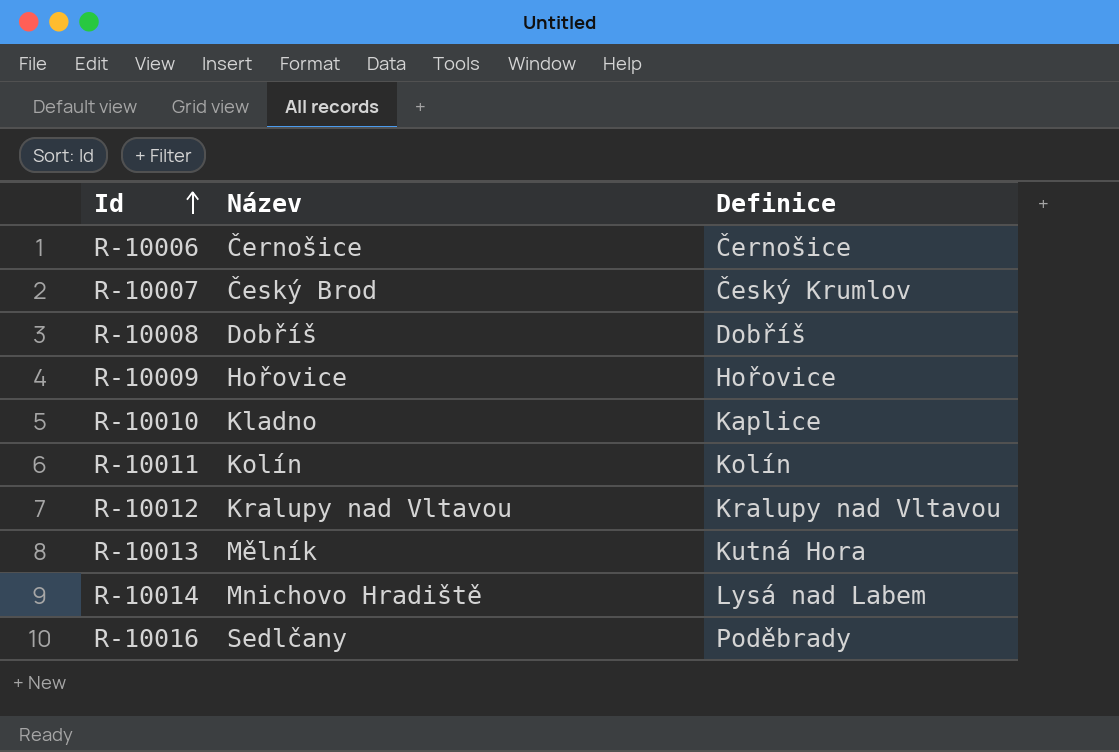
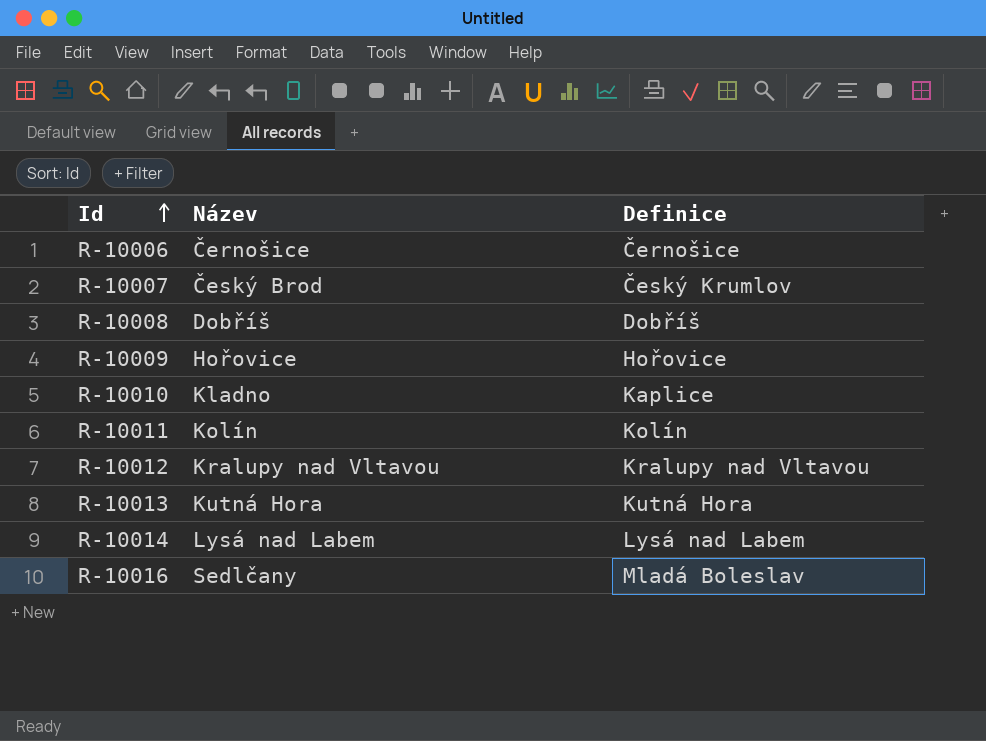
R-10013 | Název: Mělník -> Kutná Hora
R-10014 | Název: Mnichovo Hradiště -> Lysá nad Labem
R-10016 | Definice: Poděbrady -> Mladá Boleslav

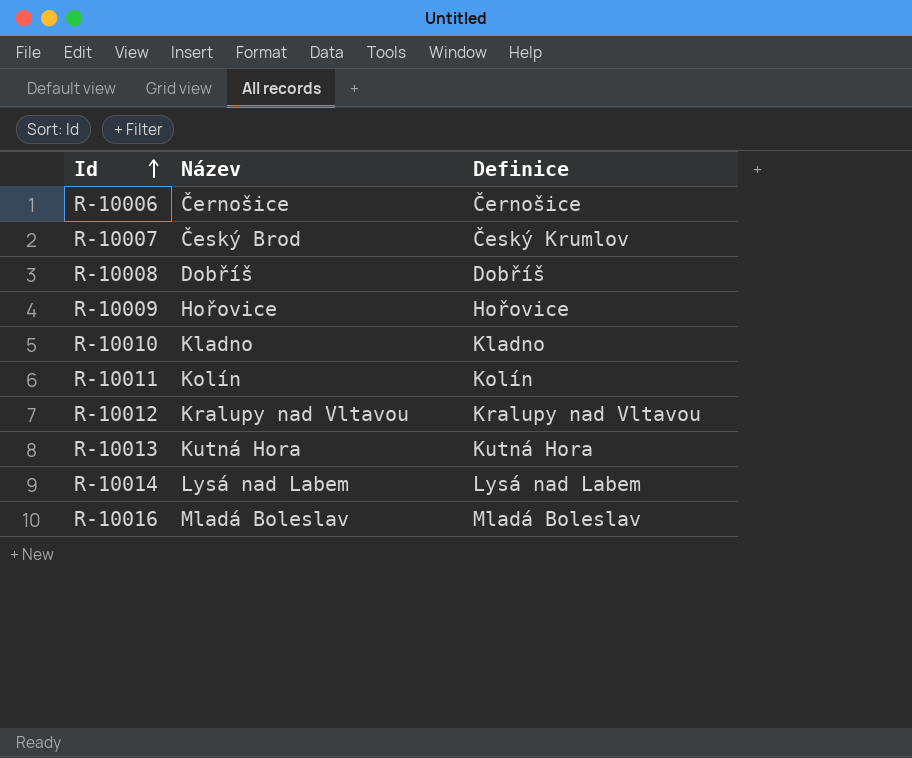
R-10010 | Definice: Kaplice -> Kladno
R-10016 | Název: Sedlčany -> Mladá Boleslav

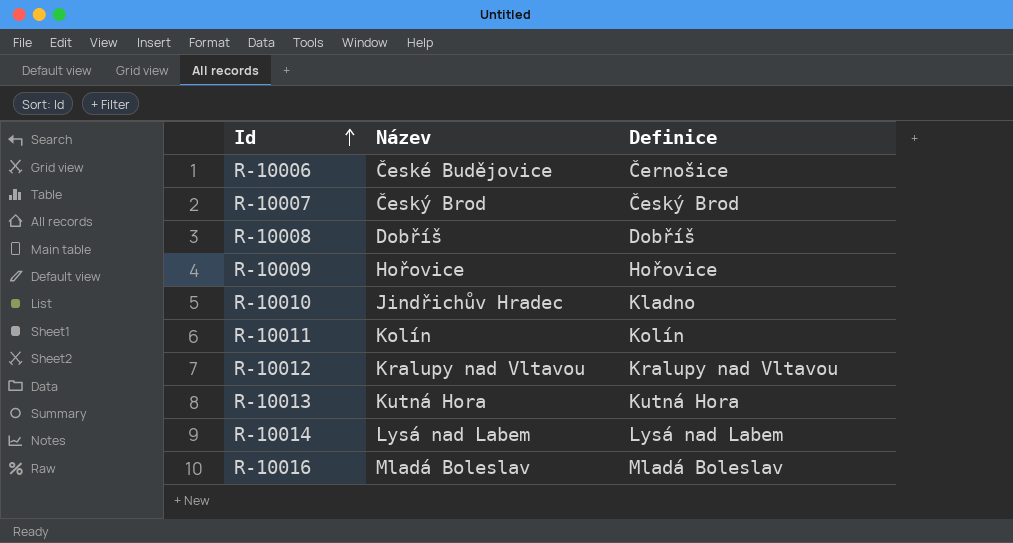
R-10006 | Název: Černošice -> České Budějovice
R-10007 | Definice: Český Krumlov -> Český Brod
R-10010 | Název: Kladno -> Jindřichův Hradec

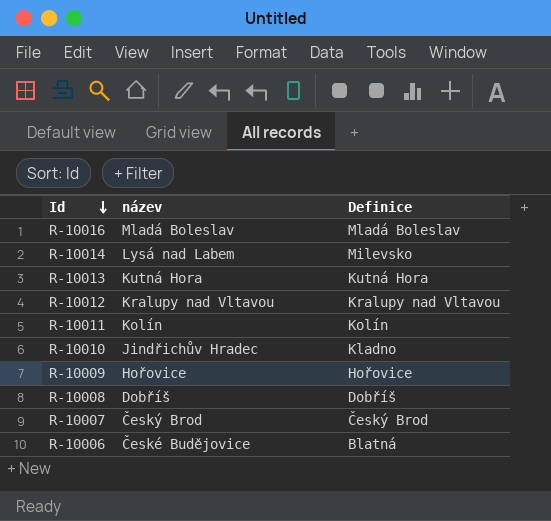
row order: Id ascending -> Id descending
column name: Název -> název
R-10014 | Definice: Lysá nad Labem -> Milevsko
R-10006 | Definice: Černošice -> Blatná

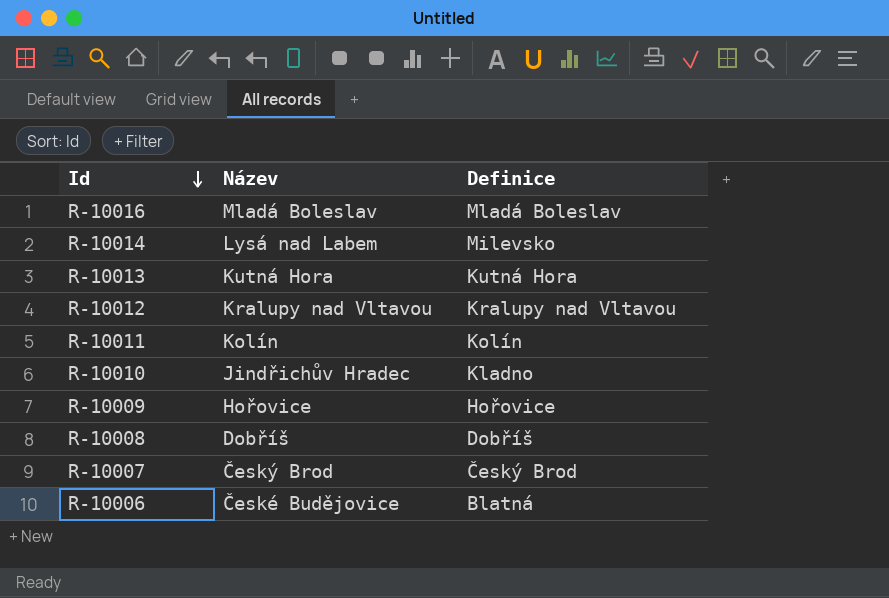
column name: název -> Název

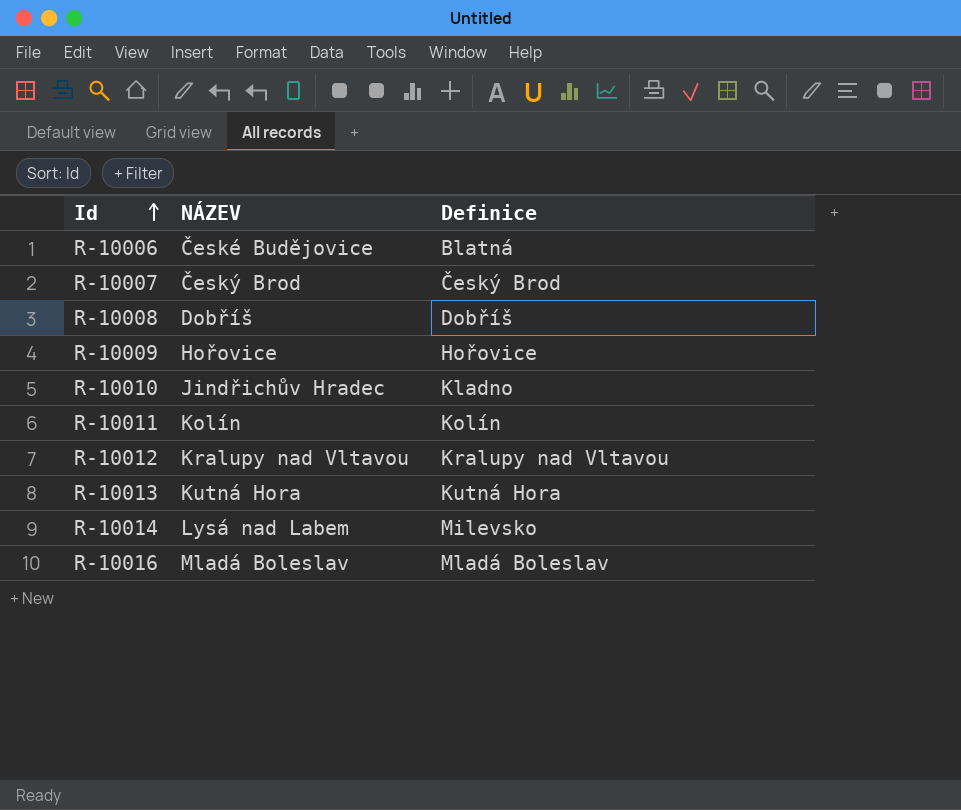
row order: Id descending -> Id ascending
column name: Název -> NÁZEV

